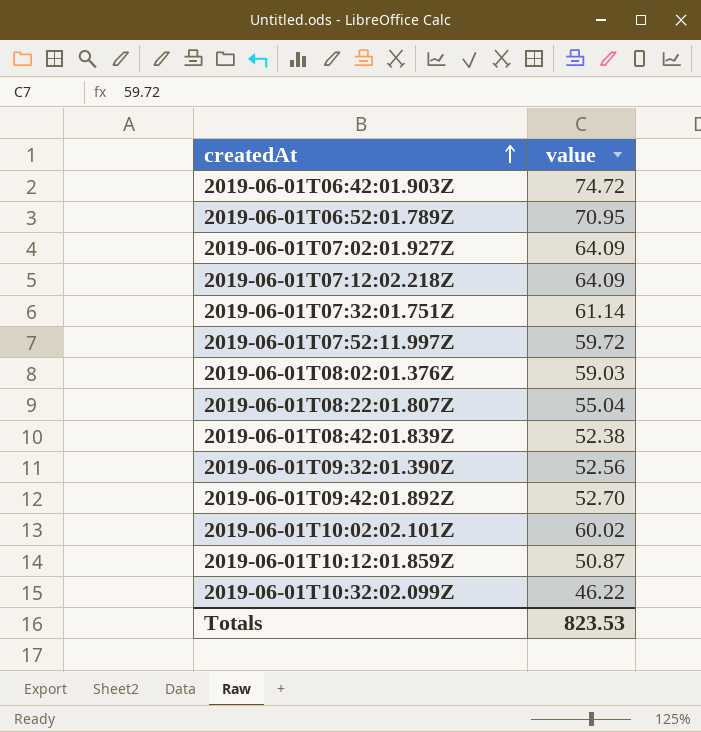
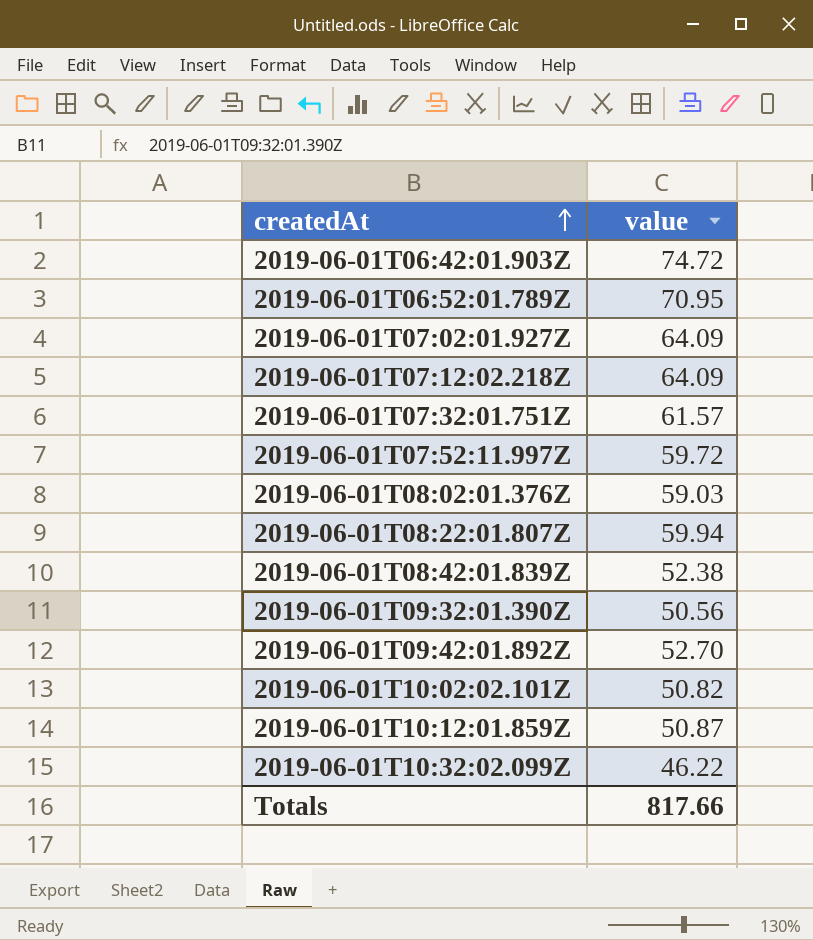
2019-06-01T07:32:01.751Z | value: 61.14 -> 61.57
2019-06-01T08:22:01.807Z | value: 55.04 -> 59.94
2019-06-01T09:32:01.390Z | value: 52.56 -> 50.56
2019-06-01T10:02:02.101Z | value: 60.02 -> 50.82
Totals | value: 823.53 -> 817.66

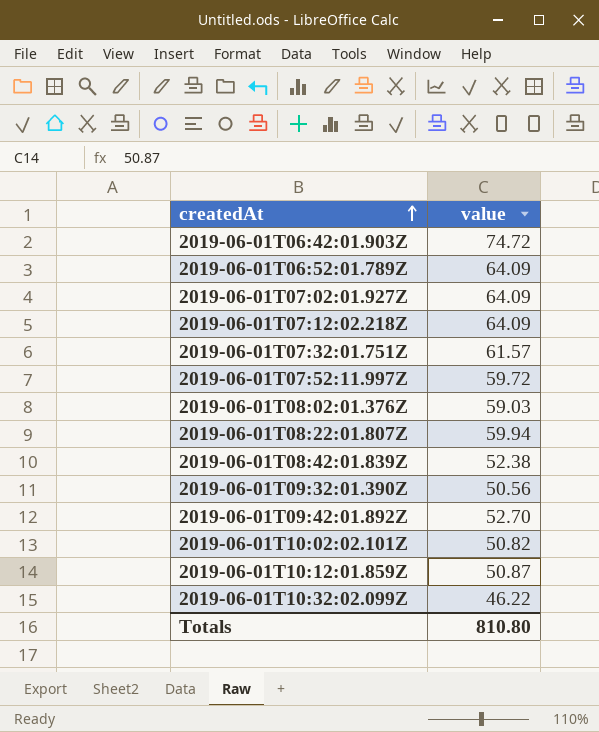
2019-06-01T06:52:01.789Z | value: 70.95 -> 64.09
Totals | value: 817.66 -> 810.80

